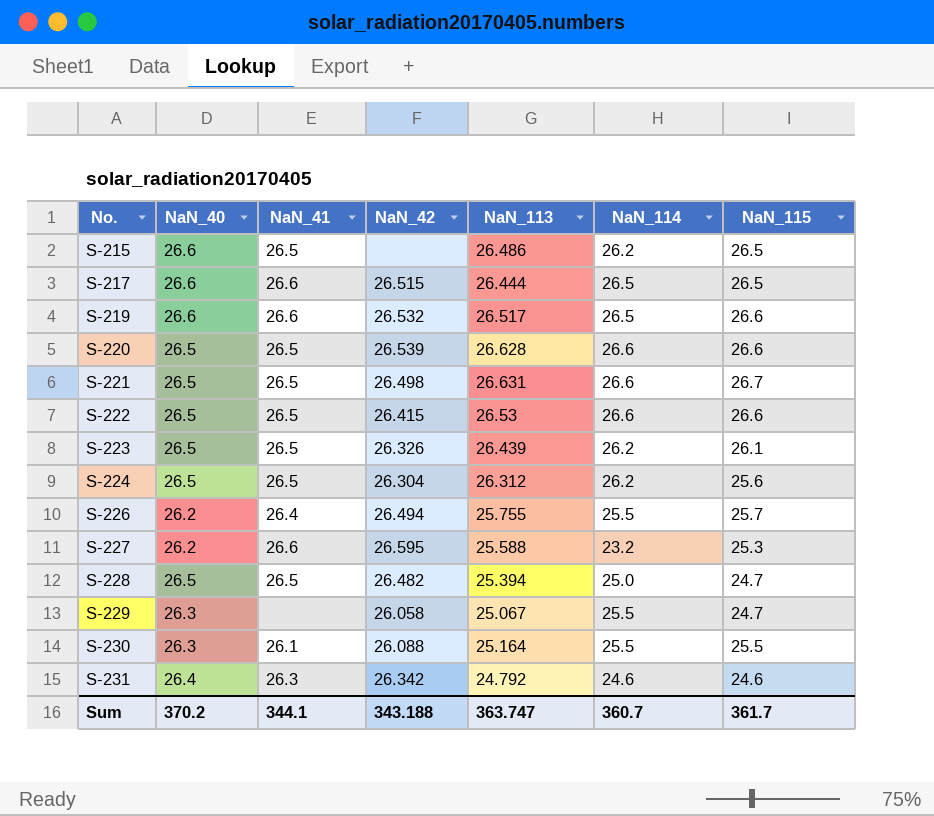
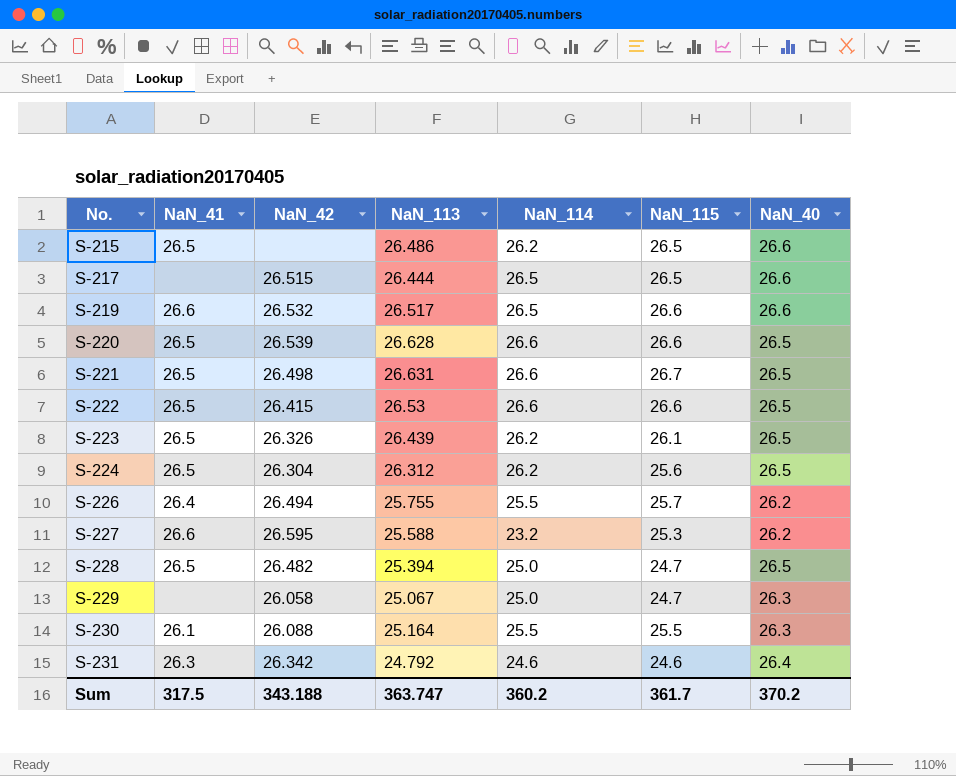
column NaN_40 | position: 2 -> 7
S-217 | NaN_41: 26.6 -> none
S-229 | NaN_114: 25.5 -> 25.0
Sum | NaN_41: 344.1 -> 317.5
Sum | NaN_114: 360.7 -> 360.2

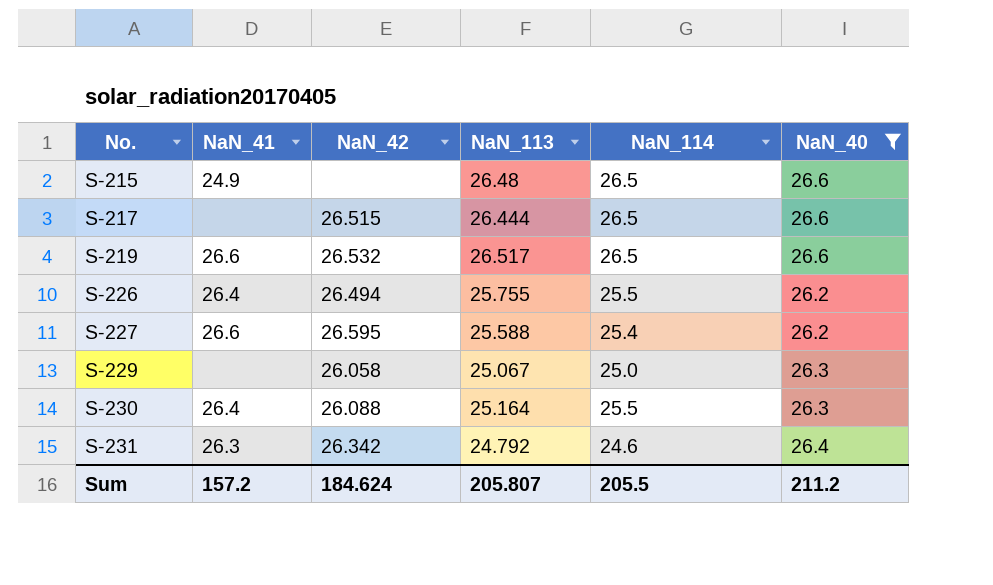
filter: none -> NaN_40 != 26.5
column NaN_115 | position: 6 -> none
S-215 | NaN_41: 26.5 -> 24.9
S-215 | NaN_113: 26.486 -> 26.48
S-215 | NaN_114: 26.2 -> 26.5
S-227 | NaN_114: 23.2 -> 25.4
S-230 | NaN_41: 26.1 -> 26.4
Sum | NaN_41: 317.5 -> 157.2
Sum | NaN_42: 343.188 -> 184.624
Sum | NaN_113: 363.747 -> 205.807
Sum | NaN_114: 360.2 -> 205.5
Sum | NaN_40: 370.2 -> 211.2

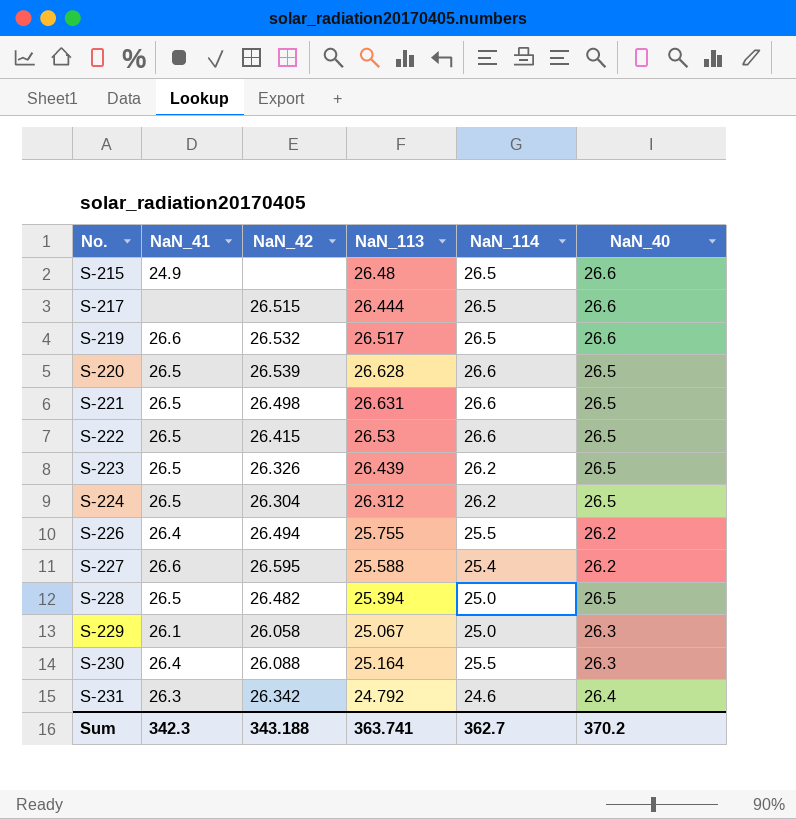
filter: NaN_40 != 26.5 -> none
S-229 | NaN_41: none -> 26.1
Sum | NaN_41: 157.2 -> 342.3
Sum | NaN_42: 184.624 -> 343.188
Sum | NaN_113: 205.807 -> 363.741
Sum | NaN_114: 205.5 -> 362.7
Sum | NaN_40: 211.2 -> 370.2

